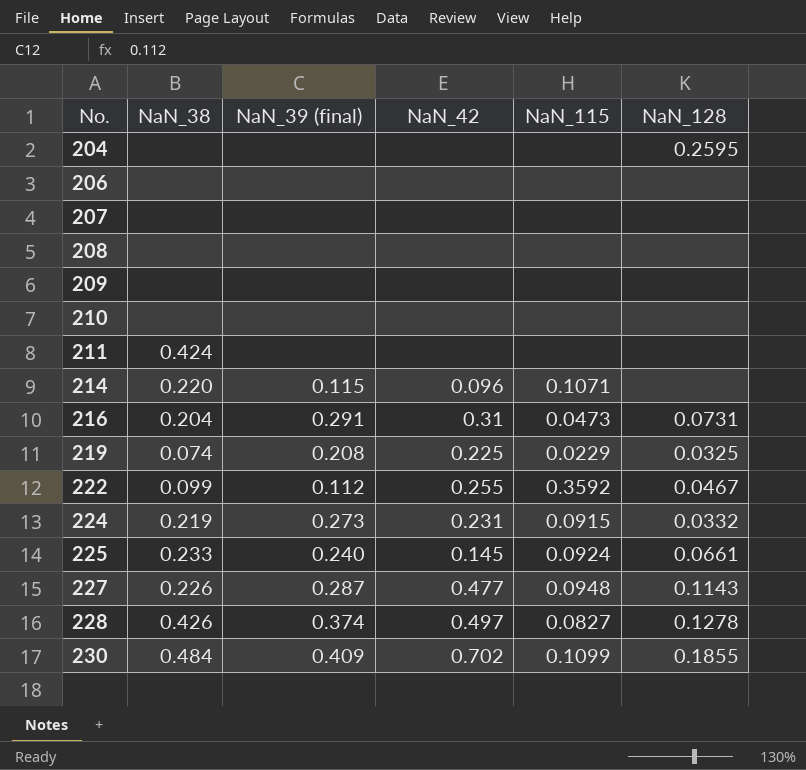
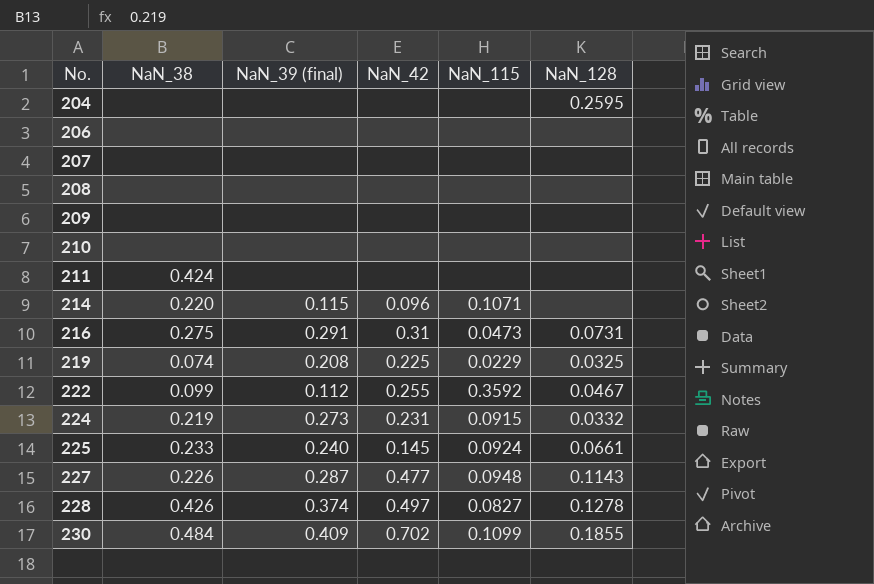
216 | NaN_38: 0.204 -> 0.275

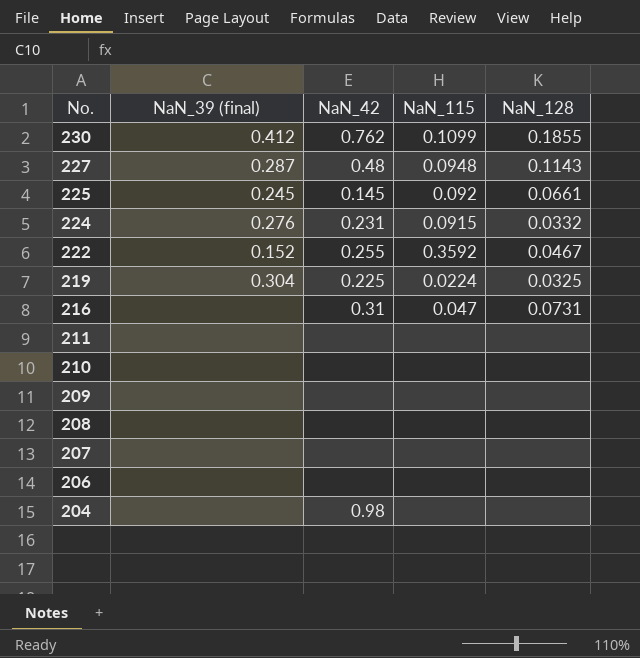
row order: No. ascending -> No. descending
column NaN_38 | position: 2 -> none
row 214: 0.220 | 0.115 | 0.096 | 0.1071 | none -> none
row 228: 0.426 | 0.374 | 0.497 | 0.0827 | 0.1278 -> none
230 | NaN_39 (final): 0.409 -> 0.412
230 | NaN_42: 0.702 -> 0.762
227 | NaN_42: 0.477 -> 0.48
225 | NaN_39 (final): 0.240 -> 0.245
225 | NaN_115: 0.0924 -> 0.092
224 | NaN_39 (final): 0.273 -> 0.276
222 | NaN_39 (final): 0.112 -> 0.152
219 | NaN_39 (final): 0.208 -> 0.304
219 | NaN_115: 0.0229 -> 0.0224
216 | NaN_39 (final): 0.291 -> none
216 | NaN_115: 0.0473 -> 0.047
204 | NaN_42: none -> 0.98
204 | NaN_128: 0.2595 -> none

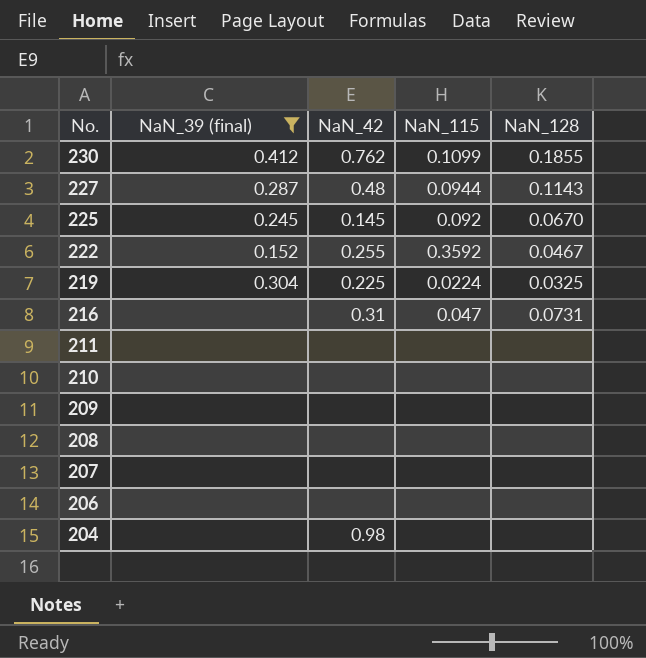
filter: none -> NaN_39 (final) != 0.276
227 | NaN_115: 0.0948 -> 0.0944
225 | NaN_128: 0.0661 -> 0.0670

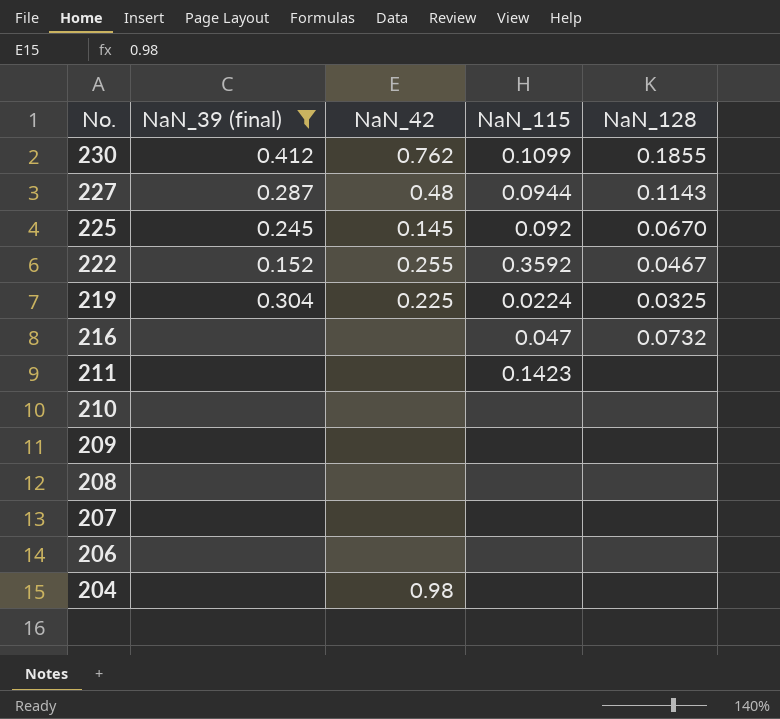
216 | NaN_42: 0.31 -> none
216 | NaN_128: 0.0731 -> 0.0732
211 | NaN_115: none -> 0.1423

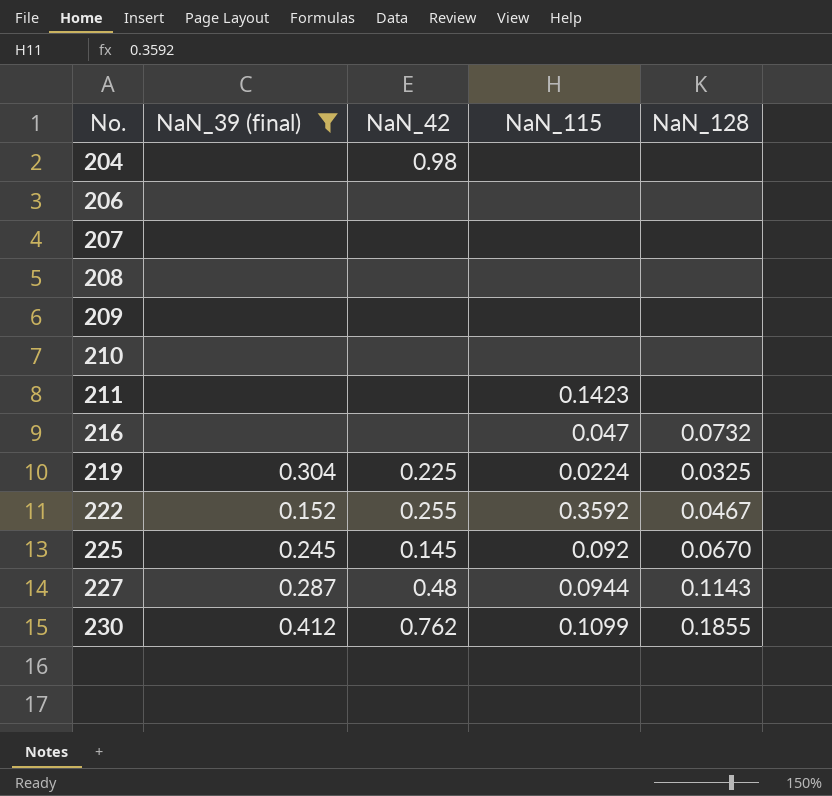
row order: No. descending -> No. ascending

